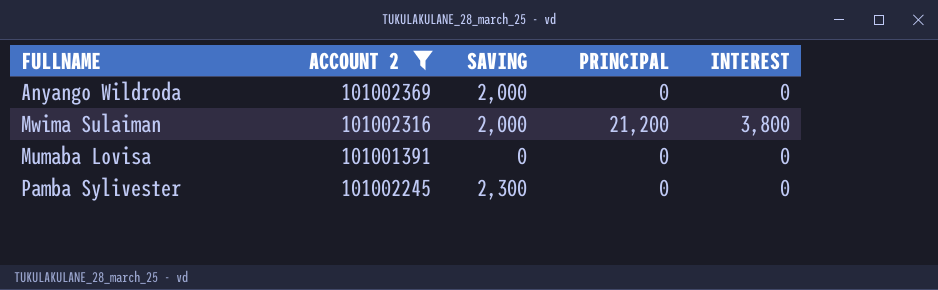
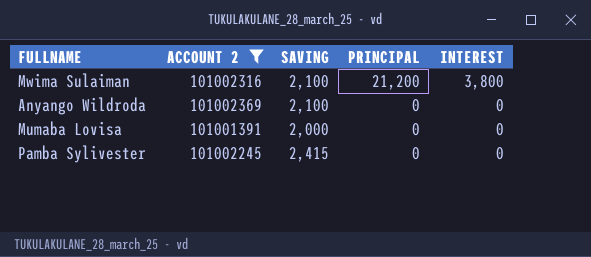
row order: none -> PRINCIPAL descending
Mwima Sulaiman | SAVING: 2,000 -> 2,100
Anyango Wildroda | SAVING: 2,000 -> 2,100
Mumaba Lovisa | SAVING: 0 -> 2,000
Pamba Sylivester | SAVING: 2,300 -> 2,415

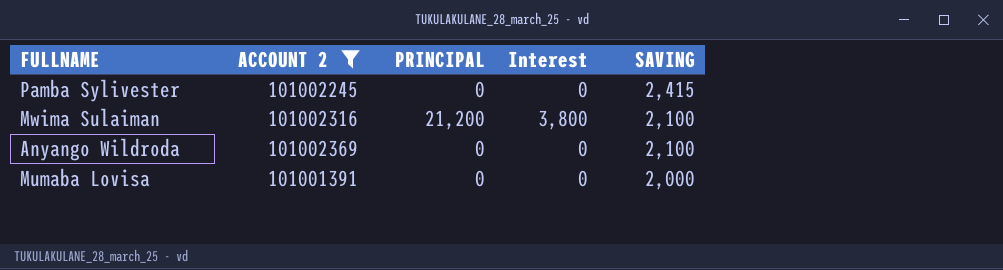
row order: PRINCIPAL descending -> SAVING descending
column name: INTEREST -> Interest
column SAVING | position: 3 -> 5

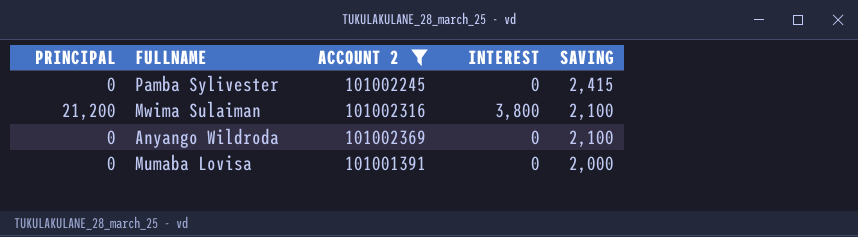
column PRINCIPAL | position: 3 -> 1
column name: Interest -> INTEREST

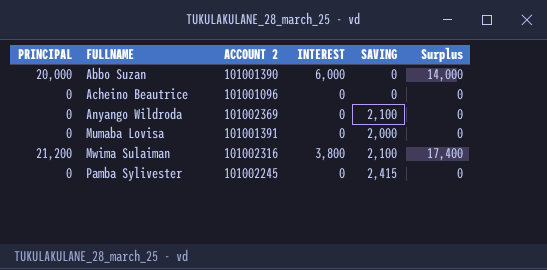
filter: ACCOUNT 2 >= 101001391 -> none
row order: SAVING descending -> FULLNAME ascending
column Surplus | formula: none -> [PRINCIPAL] - [INTEREST]

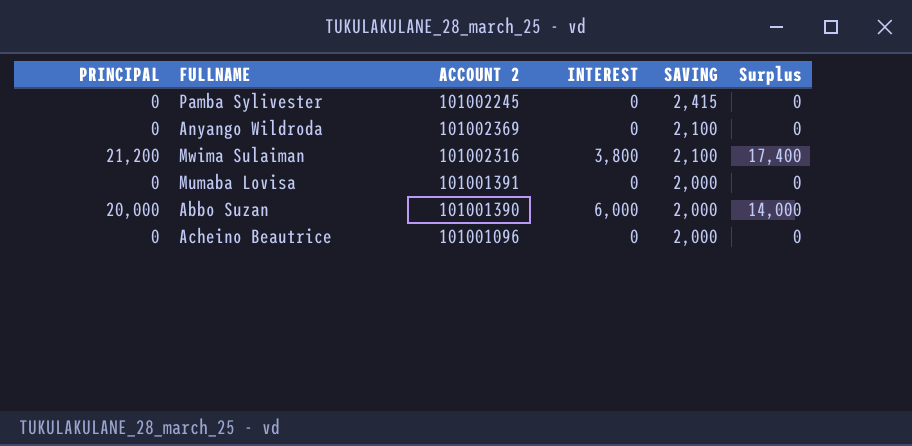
row order: FULLNAME ascending -> SAVING descending
Abbo Suzan | SAVING: 0 -> 2,000
Acheino Beautrice | SAVING: 0 -> 2,000

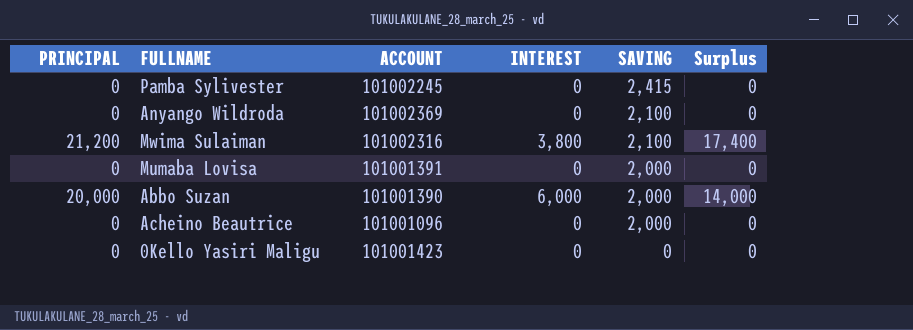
column name: ACCOUNT 2 -> ACCOUNT
row 0Kello Yasiri Maligu: none -> 0 | 101001423 | 0 | 0 | 0

